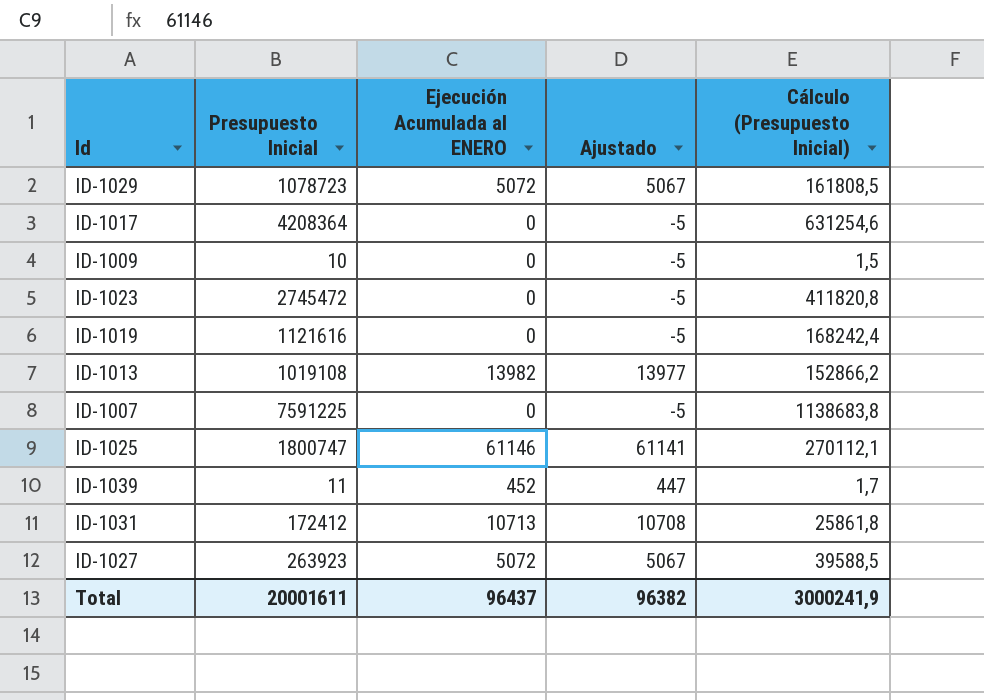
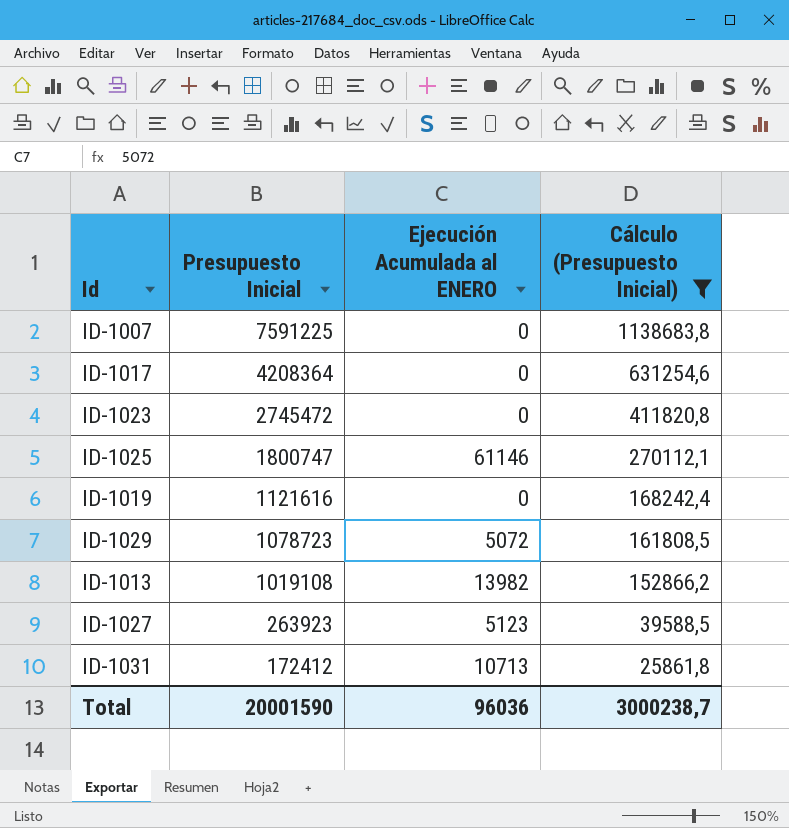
filter: none -> Cálculo (Presupuesto Inicial) >= 25861,8
row order: none -> Presupuesto Inicial descending
column Ajustado | formula: [Ejecución Acumulada al ENERO] - 5 -> none
ID-1027 | Ejecución Acumulada al ENERO: 5072 -> 5123
Total | Presupuesto Inicial: 20001611 -> 20001590
Total | Ejecución Acumulada al ENERO: 96437 -> 96036
Total | Cálculo (Presupuesto Inicial): 3000241,9 -> 3000238,7

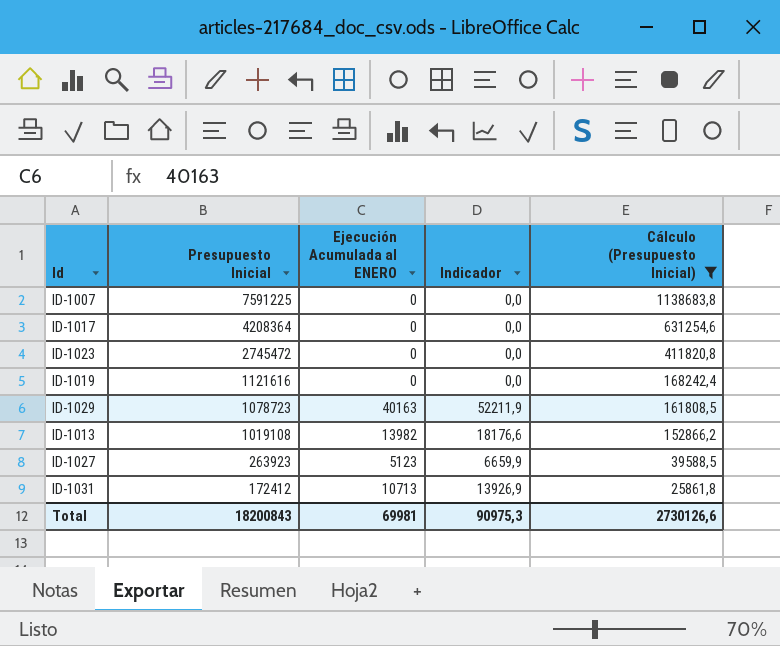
column Indicador | formula: none -> [Ejecución Acumulada al ENERO] * 1,3
row ID-1025: 1800747 | 61146 | 270112,1 -> none
ID-1029 | Ejecución Acumulada al ENERO: 5072 -> 40163
Total | Presupuesto Inicial: 20001590 -> 18200843
Total | Ejecución Acumulada al ENERO: 96036 -> 69981
Total | Cálculo (Presupuesto Inicial): 3000238,7 -> 2730126,6

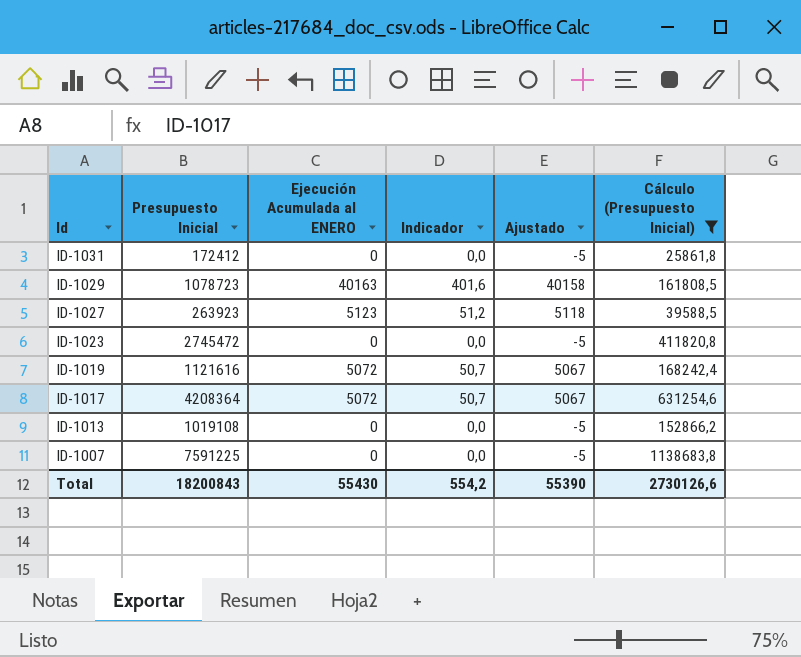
row order: Presupuesto Inicial descending -> Id descending
column Indicador | formula: [Ejecución Acumulada al ENERO] * 1,3 -> [Ejecución Acumulada al ENERO] * 0,01
column Ajustado | formula: none -> [Ejecución Acumulada al ENERO] - 5
ID-1031 | Ejecución Acumulada al ENERO: 10713 -> 0
ID-1019 | Ejecución Acumulada al ENERO: 0 -> 5072
ID-1017 | Ejecución Acumulada al ENERO: 0 -> 5072
ID-1013 | Ejecución Acumulada al ENERO: 13982 -> 0
Total | Ejecución Acumulada al ENERO: 69981 -> 55430
Total | Indicador: 90975,3 -> 554,2

